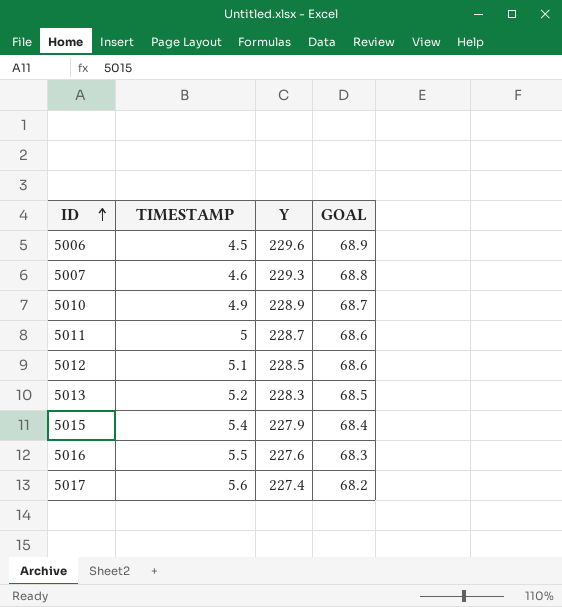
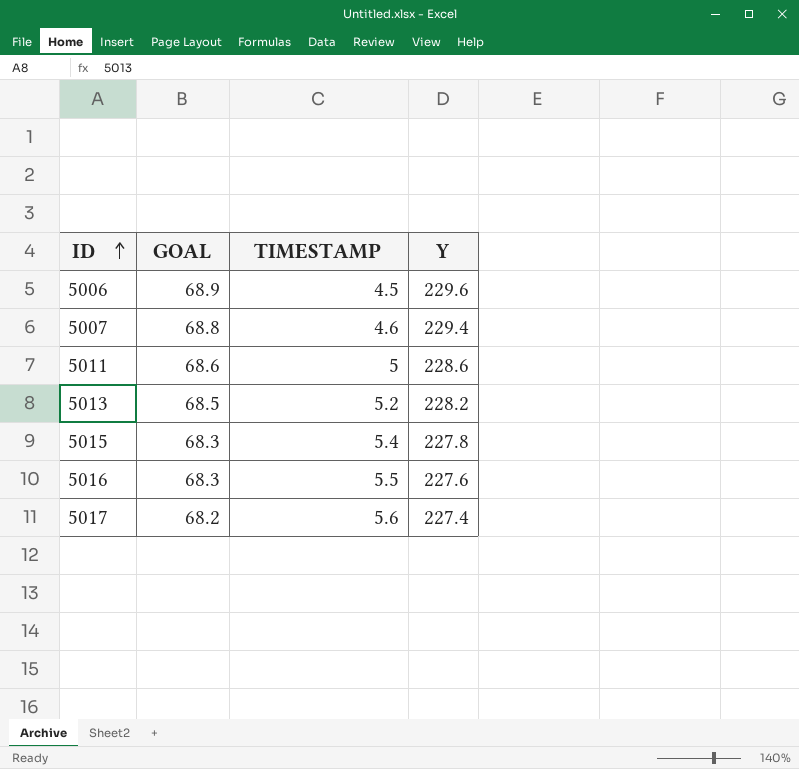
column GOAL | position: 4 -> 2
row 5010: 4.9 | 228.9 | 68.7 -> none
row 5012: 5.1 | 228.5 | 68.6 -> none
5007 | Y: 229.3 -> 229.4
5011 | Y: 228.7 -> 228.6
5013 | Y: 228.3 -> 228.2
5015 | GOAL: 68.4 -> 68.3
5015 | Y: 227.9 -> 227.8

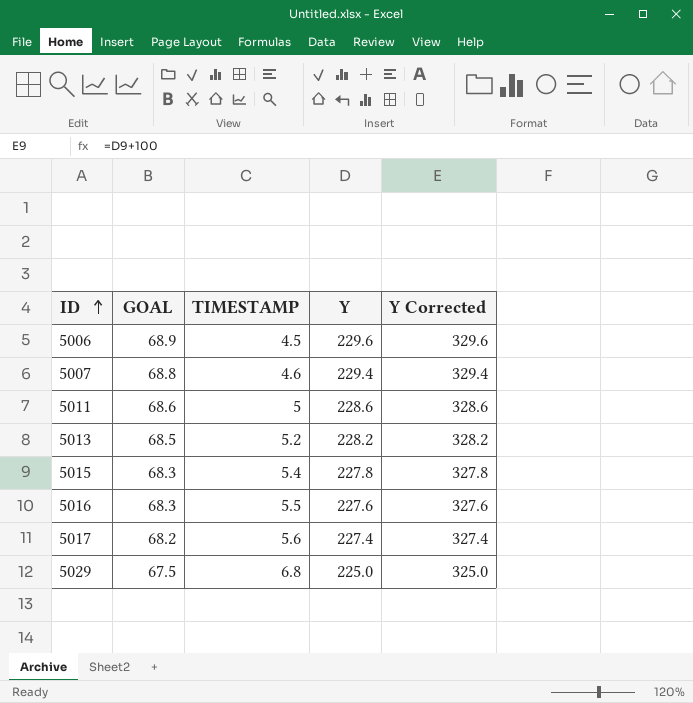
column Y Corrected | formula: none -> [Y] + 100
row 5029: none -> 67.5 | 6.8 | 225.0 | 325.0

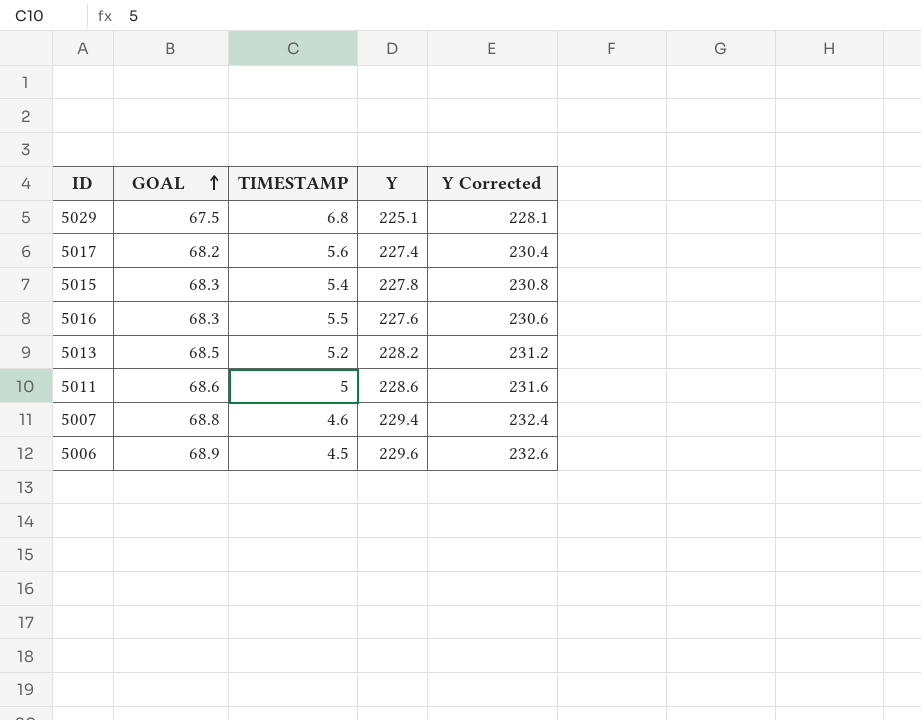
row order: ID ascending -> GOAL ascending
column Y Corrected | formula: [Y] + 100 -> [Y] + 3
5029 | Y: 225.0 -> 225.1

